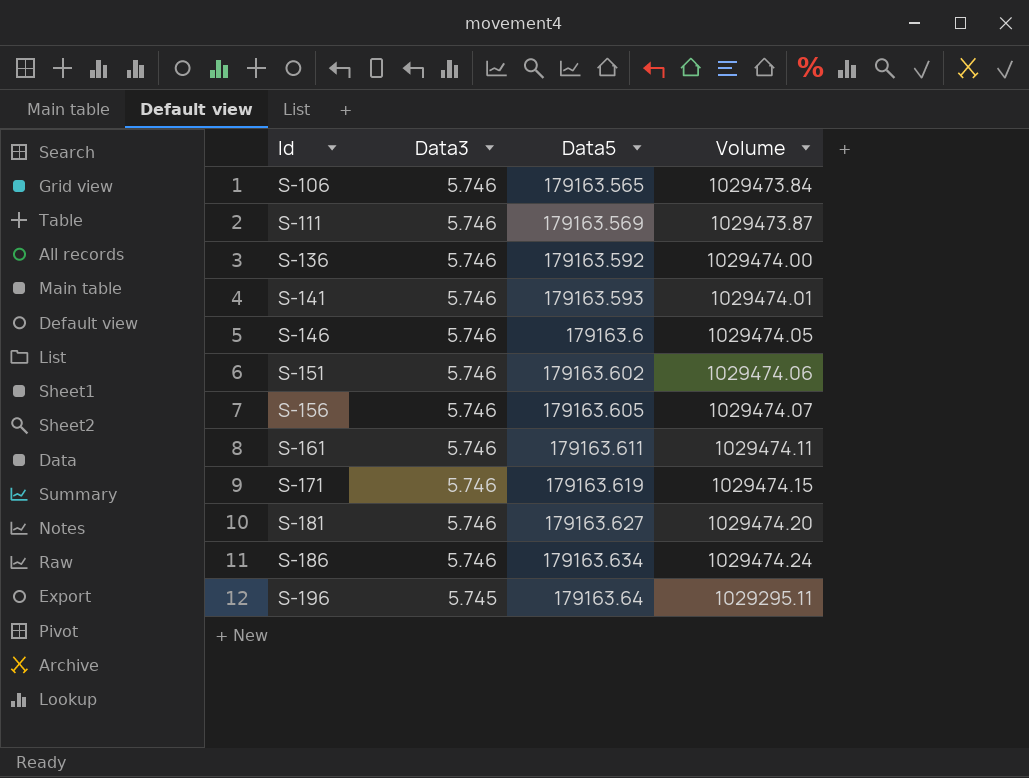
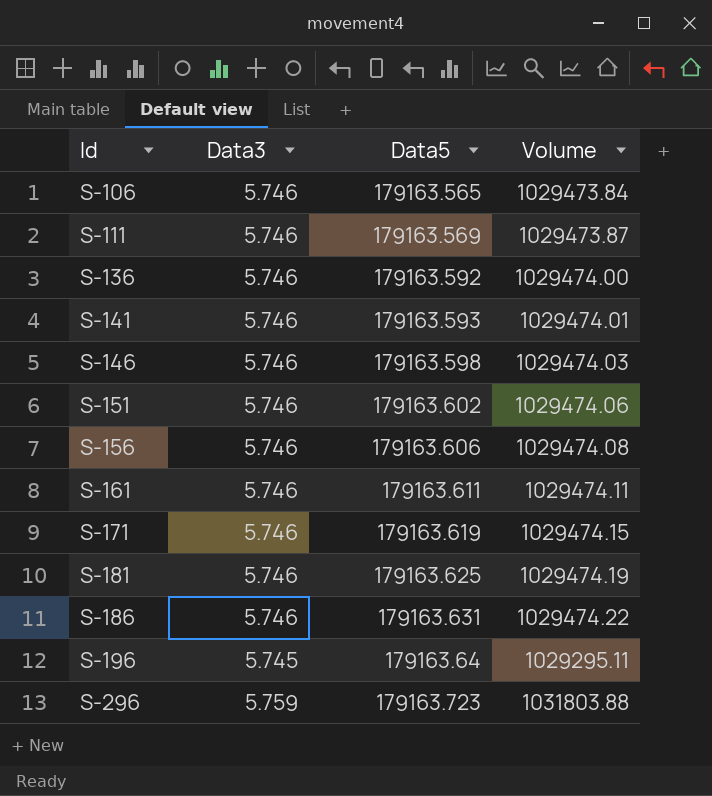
S-146 | Data5: 179163.6 -> 179163.598
S-146 | Volume: 1029474.05 -> 1029474.03
S-156 | Data5: 179163.605 -> 179163.606
S-156 | Volume: 1029474.07 -> 1029474.08
S-181 | Data5: 179163.627 -> 179163.625
S-181 | Volume: 1029474.20 -> 1029474.19
S-186 | Data5: 179163.634 -> 179163.631
S-186 | Volume: 1029474.24 -> 1029474.22
row S-296: none -> 5.759 | 179163.723 | 1031803.88

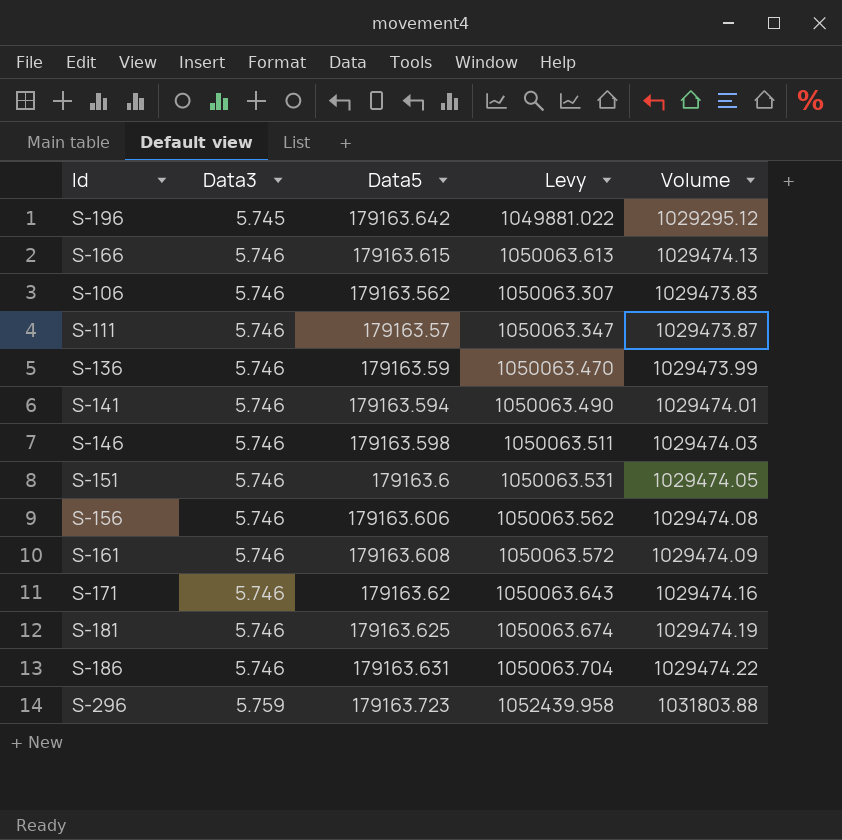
row order: Id ascending -> Data3 ascending
column Levy | formula: none -> [Volume] * 1.02
S-196 | Data5: 179163.64 -> 179163.642
S-196 | Volume: 1029295.11 -> 1029295.12
row S-166: none -> 5.746 | 179163.615 | 1050063.613 | 1029474.13
S-106 | Data5: 179163.565 -> 179163.562
S-106 | Volume: 1029473.84 -> 1029473.83
S-111 | Data5: 179163.569 -> 179163.57
S-136 | Data5: 179163.592 -> 179163.59
S-136 | Volume: 1029474.00 -> 1029473.99
S-141 | Data5: 179163.593 -> 179163.594
S-151 | Data5: 179163.602 -> 179163.6
S-151 | Volume: 1029474.06 -> 1029474.05
S-161 | Data5: 179163.611 -> 179163.608
S-161 | Volume: 1029474.11 -> 1029474.09
S-171 | Data5: 179163.619 -> 179163.62
S-171 | Volume: 1029474.15 -> 1029474.16

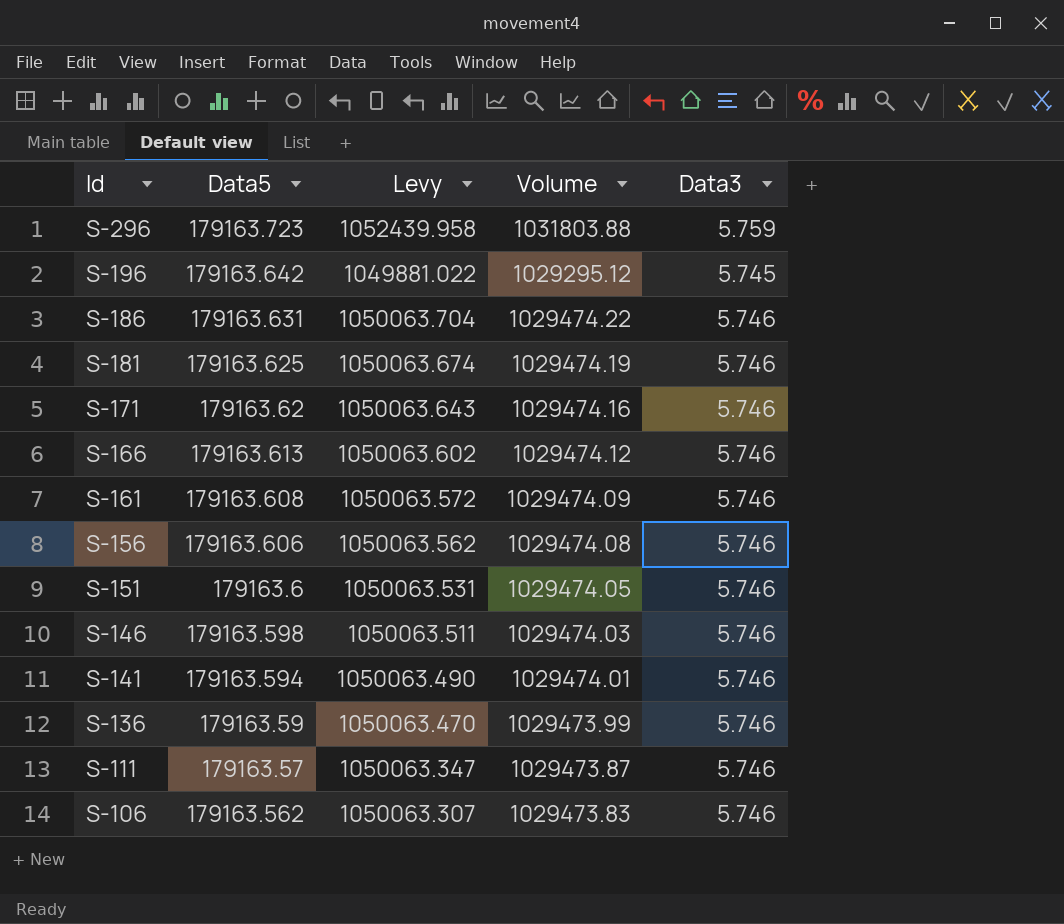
row order: Data3 ascending -> Id descending
column Data3 | position: 2 -> 5
S-166 | Data5: 179163.615 -> 179163.613
S-166 | Levy: 1050063.613 -> 1050063.602
S-166 | Volume: 1029474.13 -> 1029474.12

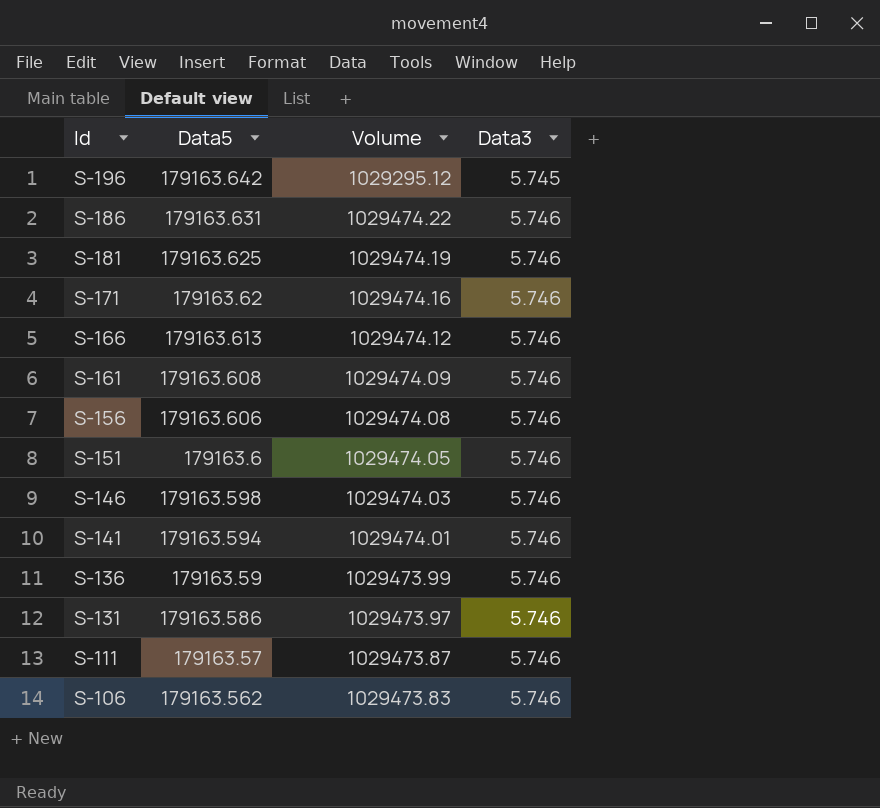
column Levy | formula: [Volume] * 1.02 -> none
row S-296: 179163.723 | 1052439.958 | 1031803.88 | 5.759 -> none
row S-131: none -> 179163.586 | 1029473.97 | 5.746

